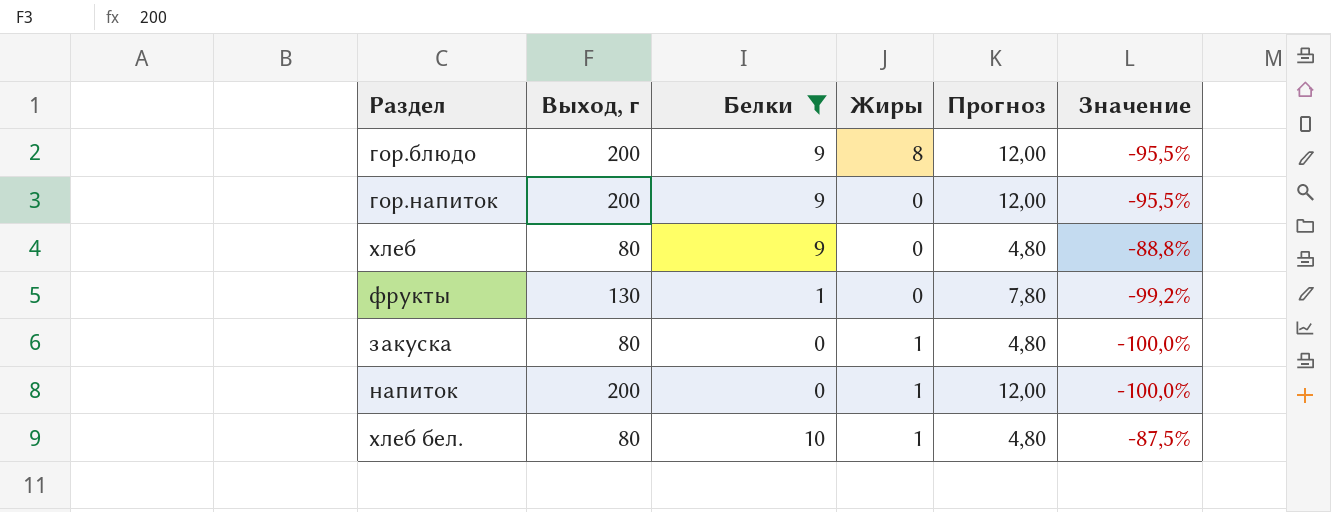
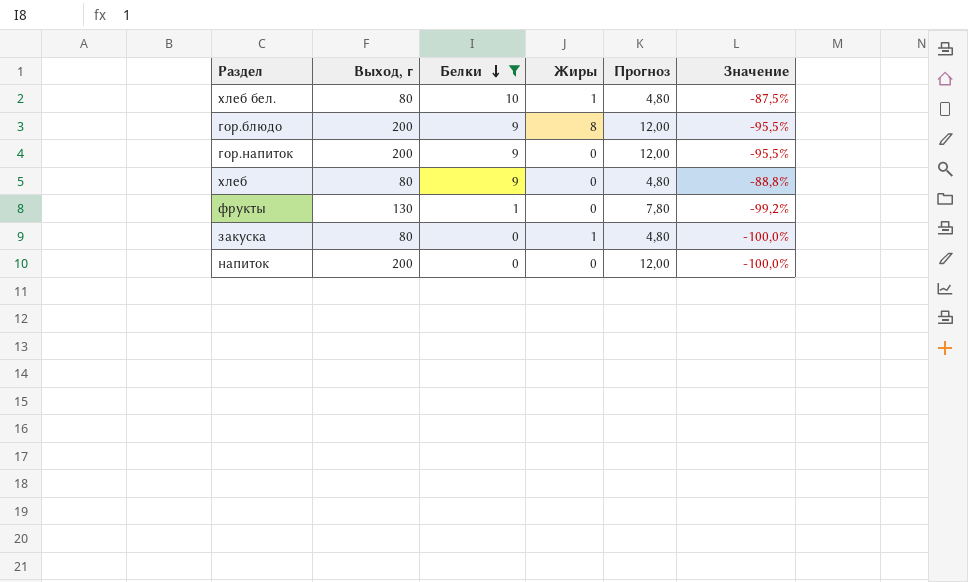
row order: none -> Белки descending
напиток | Жиры: 1 -> 0

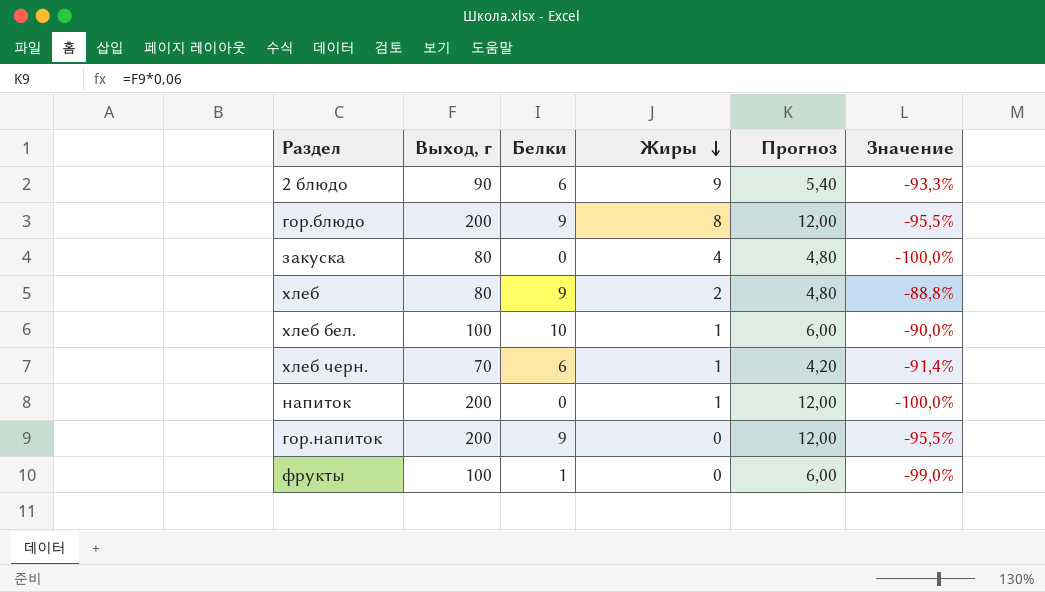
filter: Белки != 6 -> none
row order: Белки descending -> Жиры descending
закуска | Жиры: 1 -> 4
хлеб | Жиры: 0 -> 2
хлеб бел. | Выход, г: 80 -> 100
хлеб бел. | Прогноз: 4,80 -> 6,00
хлеб бел. | Значение: -87,5% -> -90,0%
напиток | Жиры: 0 -> 1
фрукты | Выход, г: 130 -> 100
фрукты | Прогноз: 7,80 -> 6,00
фрукты | Значение: -99,2% -> -99,0%

